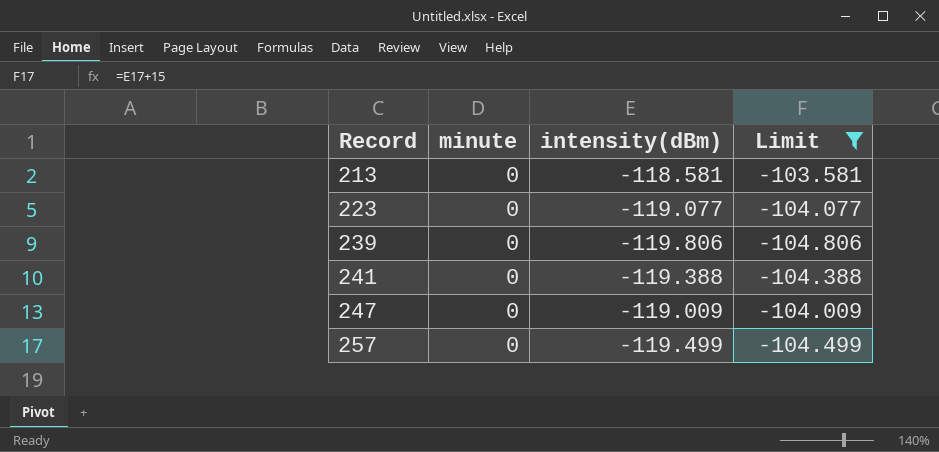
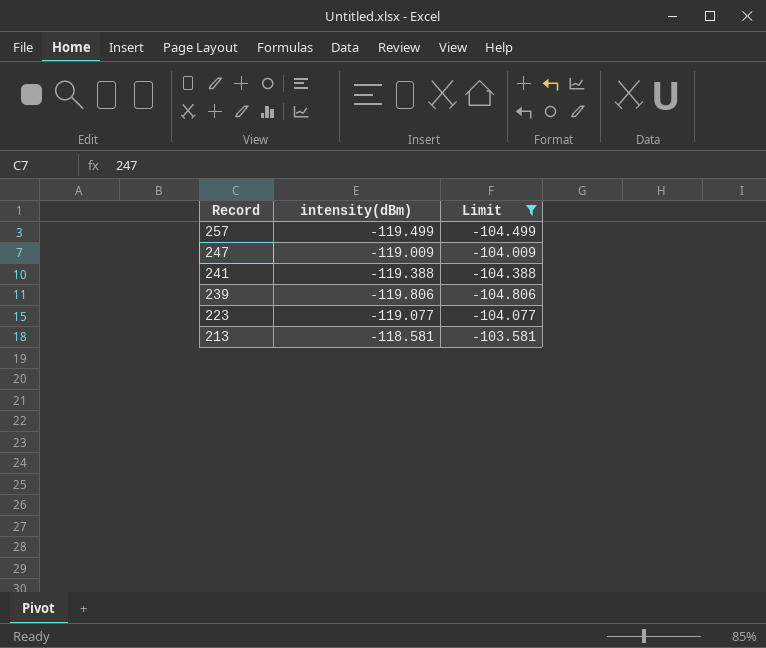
row order: Record ascending -> Record descending
column minute | position: 2 -> none

